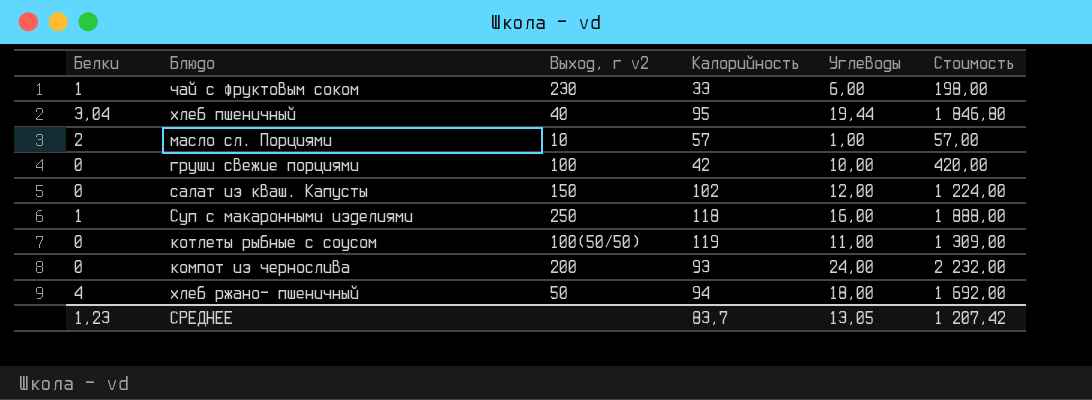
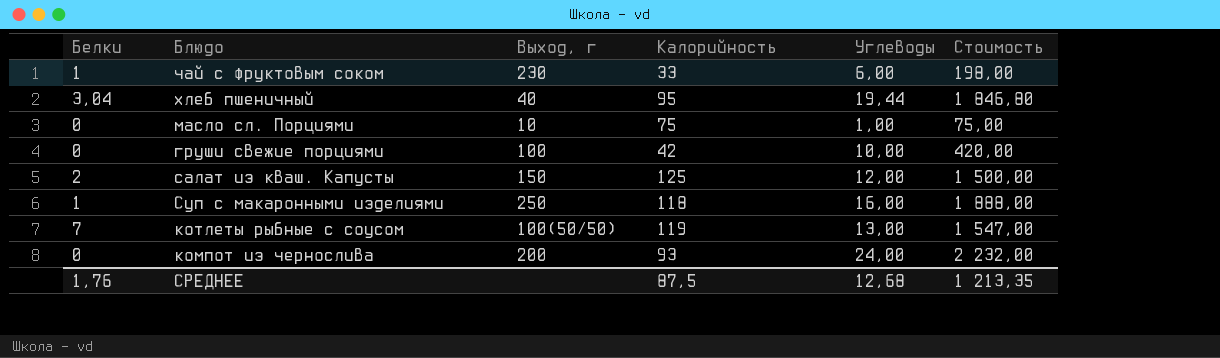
column name: Выход, г v2 -> Выход, г
row хлеб ржано- пшеничный: 4 | 50 | 94 | 18,00 | 1 692,00 -> none
масло сл. Порциями | Белки: 2 -> 0
масло сл. Порциями | Калорийность: 57 -> 75
масло сл. Порциями | Стоимость: 57,00 -> 75,00
салат из кваш. Капусты | Белки: 0 -> 2
салат из кваш. Капусты | Калорийность: 102 -> 125
салат из кваш. Капусты | Стоимость: 1 224,00 -> 1 500,00
котлеты рыбные с соусом | Белки: 0 -> 7
котлеты рыбные с соусом | Углеводы: 11,00 -> 13,00
котлеты рыбные с соусом | Стоимость: 1 309,00 -> 1 547,00
СРЕДНЕЕ | Белки: 1,23 -> 1,76
СРЕДНЕЕ | Калорийность: 83,7 -> 87,5
СРЕДНЕЕ | Углеводы: 13,05 -> 12,68
СРЕДНЕЕ | Стоимость: 1 207,42 -> 1 213,35

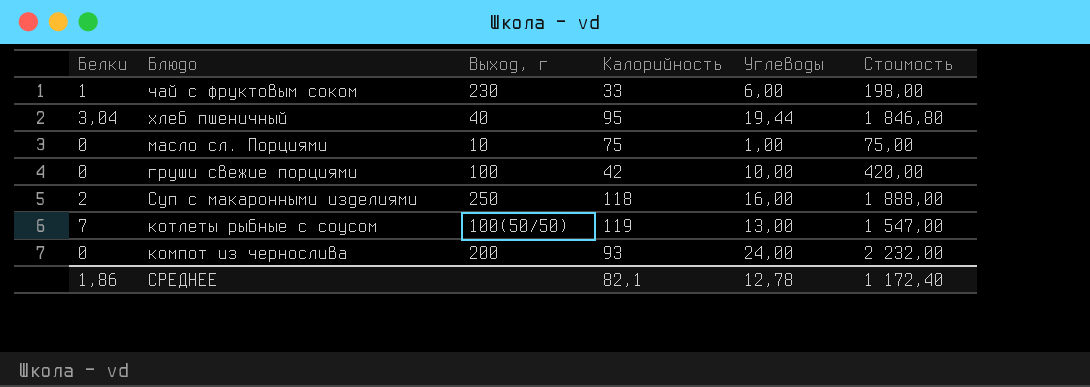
row салат из кваш. Капусты: 2 | 150 | 125 | 12,00 | 1 500,00 -> none
Суп с макаронными изделиями | Белки: 1 -> 2
СРЕДНЕЕ | Белки: 1,76 -> 1,86
СРЕДНЕЕ | Калорийность: 87,5 -> 82,1
СРЕДНЕЕ | Углеводы: 12,68 -> 12,78
СРЕДНЕЕ | Стоимость: 1 213,35 -> 1 172,40

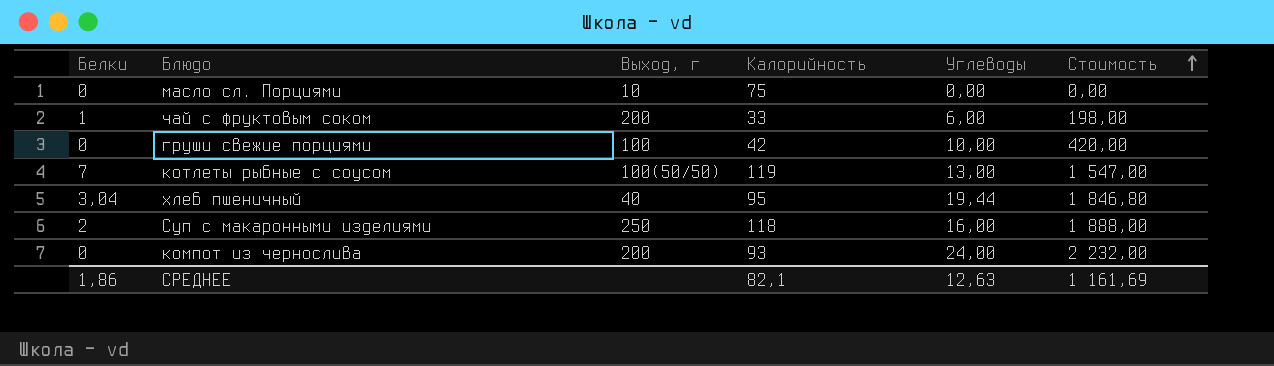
row order: none -> Стоимость ascending
масло сл. Порциями | Углеводы: 1,00 -> 0,00
масло сл. Порциями | Стоимость: 75,00 -> 0,00
чай с фруктовым соком | Выход, г: 230 -> 200
СРЕДНЕЕ | Углеводы: 12,78 -> 12,63
СРЕДНЕЕ | Стоимость: 1 172,40 -> 1 161,69

